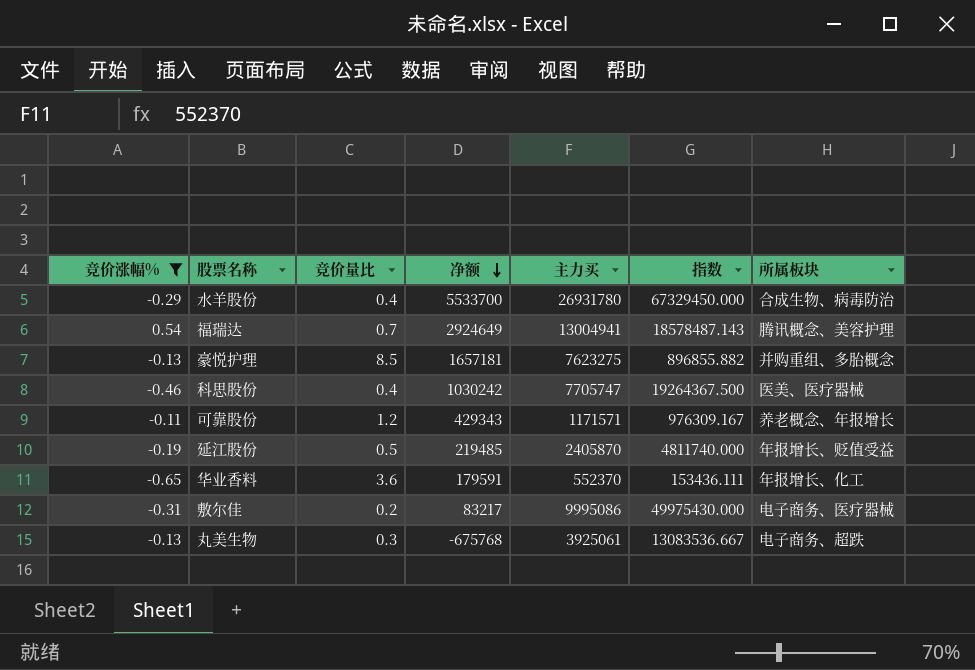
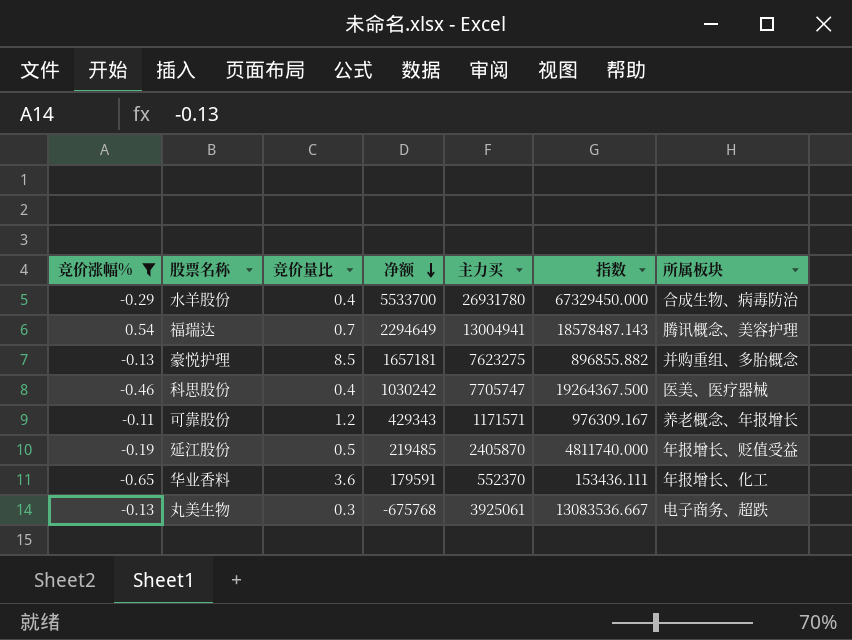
row 敷尔佳: -0.31 | 0.2 | 83217 | 9995086 | 49975430.000 | 电子商务、医疗器械 -> none
福瑞达 | 净额: 2924649 -> 2294649

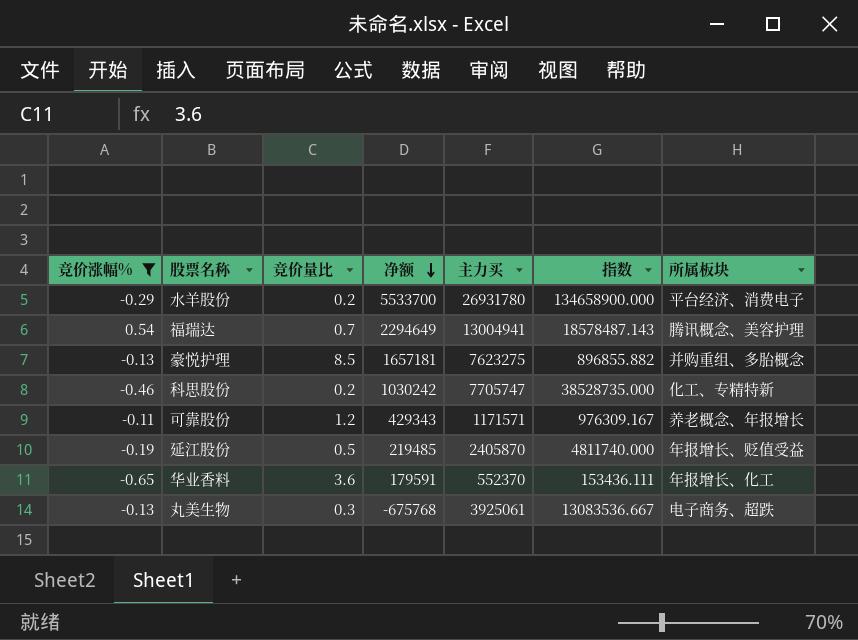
水羊股份 | 竞价量比: 0.4 -> 0.2
水羊股份 | 指数: 67329450.000 -> 134658900.000
水羊股份 | 所属板块: 合成生物、病毒防治 -> 平台经济、消费电子
科思股份 | 竞价量比: 0.4 -> 0.2
科思股份 | 指数: 19264367.500 -> 38528735.000
科思股份 | 所属板块: 医美、医疗器械 -> 化工、专精特新

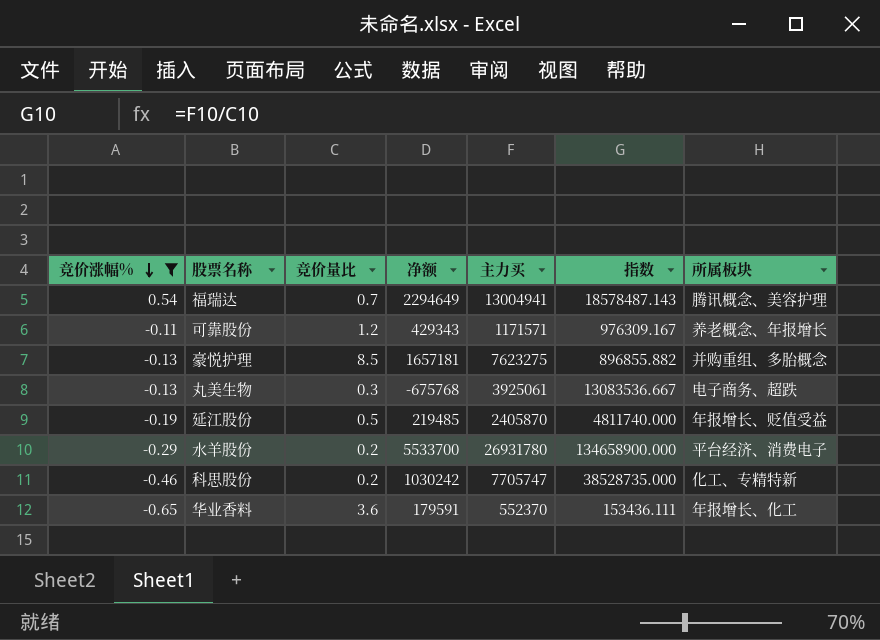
row order: 净额 descending -> 竞价涨幅% descending

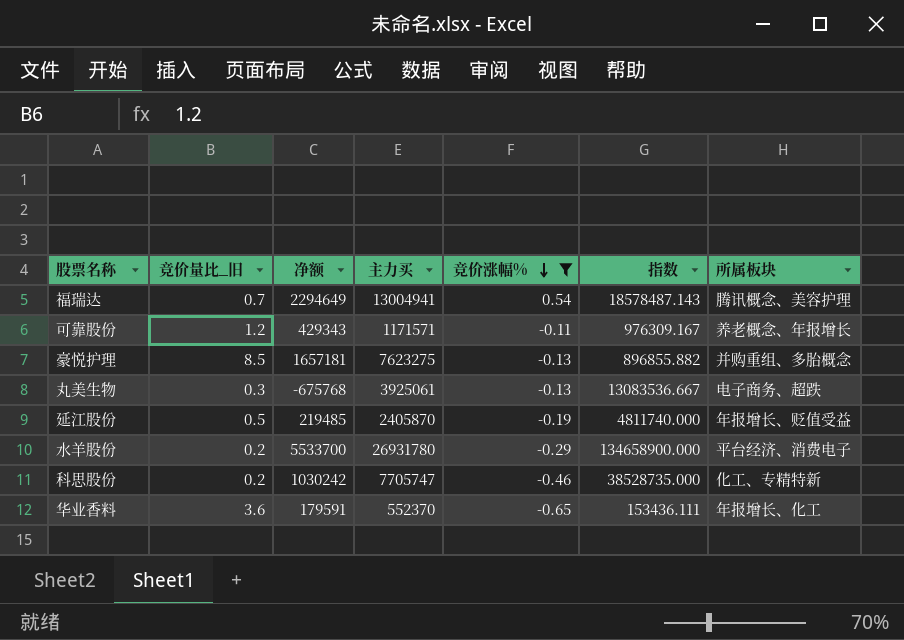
column name: 竞价量比 -> 竞价量比_旧
column 竞价涨幅% | position: 1 -> 5

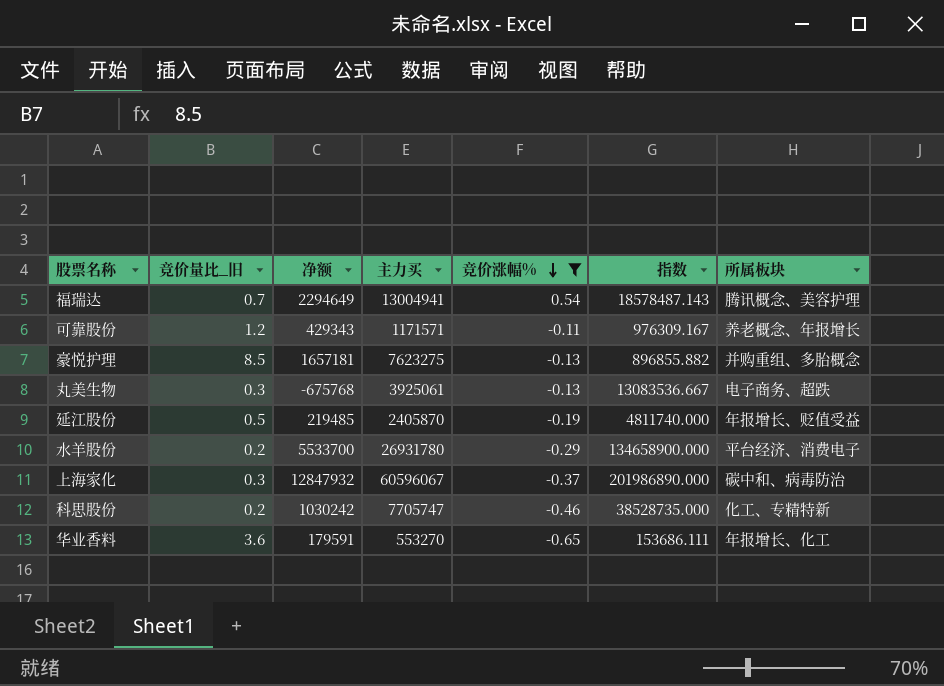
row 上海家化: none -> 0.3 | 12847932 | 60596067 | -0.37 | 201986890.000 | 碳中和、病毒防治
华业香料 | 主力买: 552370 -> 553270
华业香料 | 指数: 153436.111 -> 153686.111

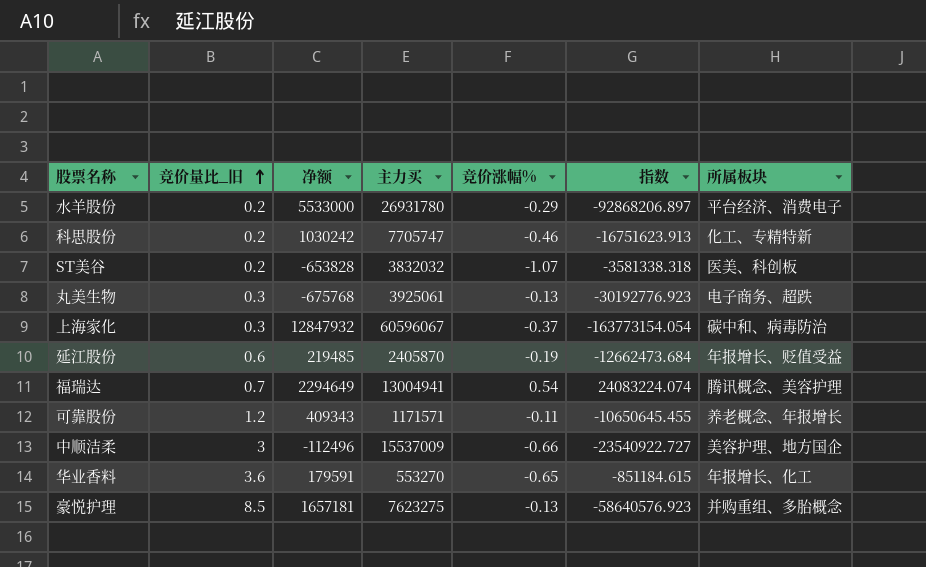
filter: 竞价涨幅% >= -0.65 -> none
row order: 竞价涨幅% descending -> 竞价量比_旧 ascending
column 指数 | formula: [主力买] / [竞价量比_旧] -> [主力买] / [竞价涨幅%]
水羊股份 | 净额: 5533700 -> 5533000
延江股份 | 竞价量比_旧: 0.5 -> 0.6
可靠股份 | 净额: 429343 -> 409343

